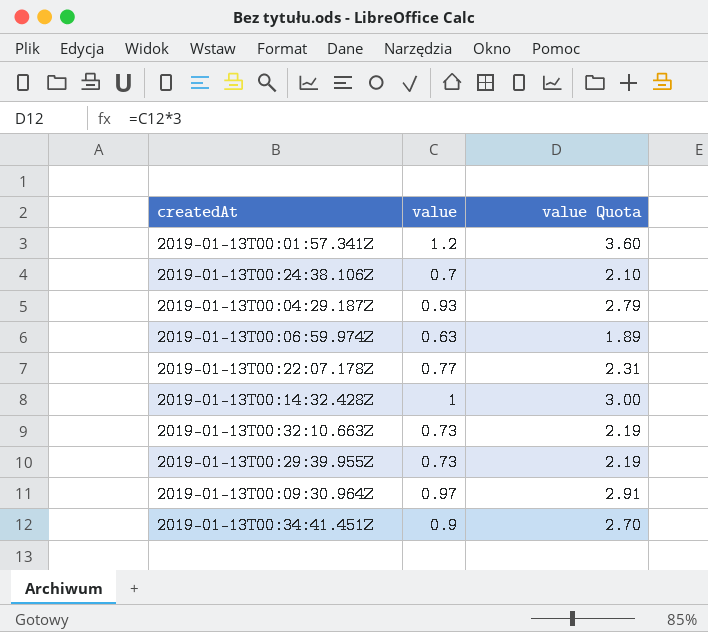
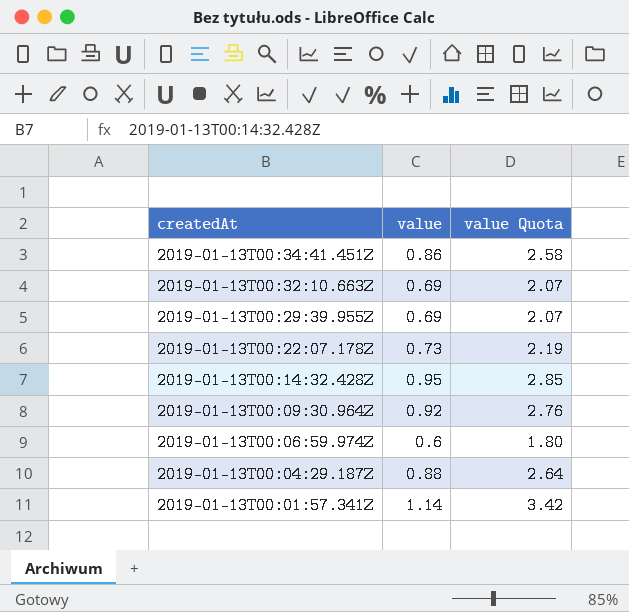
row order: none -> createdAt descending
row 2019-01-13T00:24:38.106Z: 0.7 | 2.10 -> none
2019-01-13T00:34:41.451Z | value: 0.9 -> 0.86
2019-01-13T00:34:41.451Z | value Quota: 2.70 -> 2.58
2019-01-13T00:32:10.663Z | value: 0.73 -> 0.69
2019-01-13T00:32:10.663Z | value Quota: 2.19 -> 2.07
2019-01-13T00:29:39.955Z | value: 0.73 -> 0.69
2019-01-13T00:29:39.955Z | value Quota: 2.19 -> 2.07
2019-01-13T00:22:07.178Z | value: 0.77 -> 0.73
2019-01-13T00:22:07.178Z | value Quota: 2.31 -> 2.19
2019-01-13T00:14:32.428Z | value: 1 -> 0.95
2019-01-13T00:14:32.428Z | value Quota: 3.00 -> 2.85
2019-01-13T00:09:30.964Z | value: 0.97 -> 0.92
2019-01-13T00:09:30.964Z | value Quota: 2.91 -> 2.76
2019-01-13T00:06:59.974Z | value: 0.63 -> 0.6
2019-01-13T00:06:59.974Z | value Quota: 1.89 -> 1.80
2019-01-13T00:04:29.187Z | value: 0.93 -> 0.88
2019-01-13T00:04:29.187Z | value Quota: 2.79 -> 2.64
2019-01-13T00:01:57.341Z | value: 1.2 -> 1.14
2019-01-13T00:01:57.341Z | value Quota: 3.60 -> 3.42

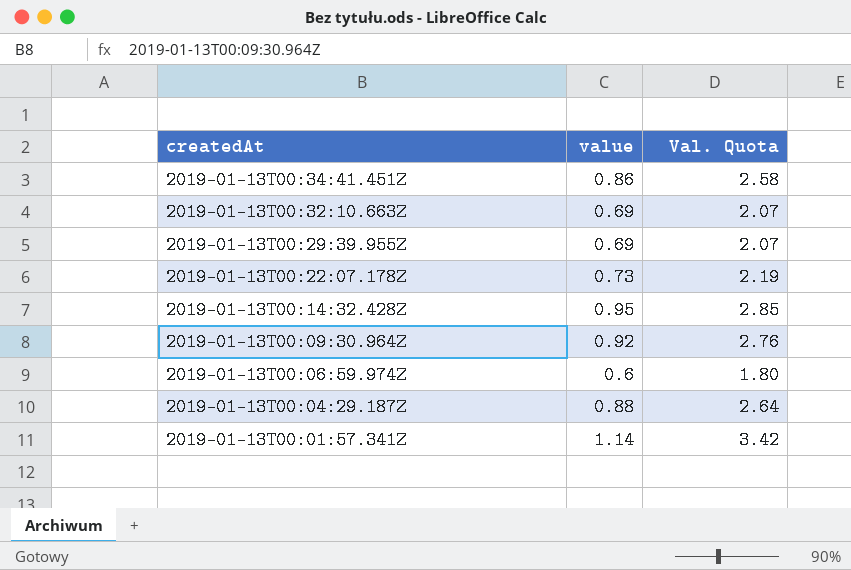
column name: value Quota -> Val. Quota

